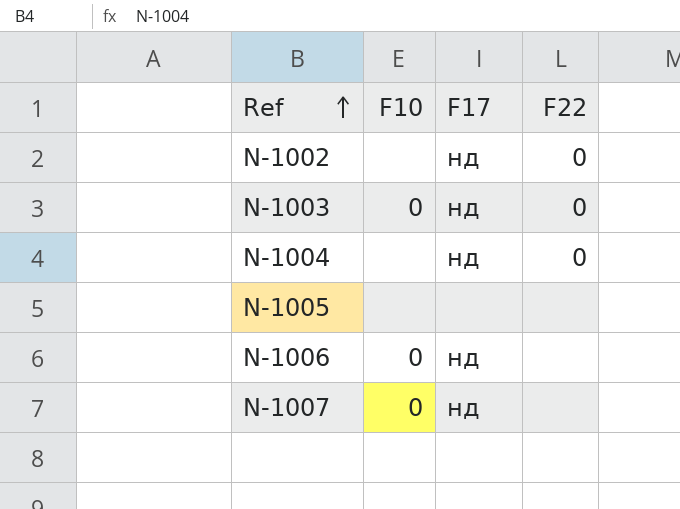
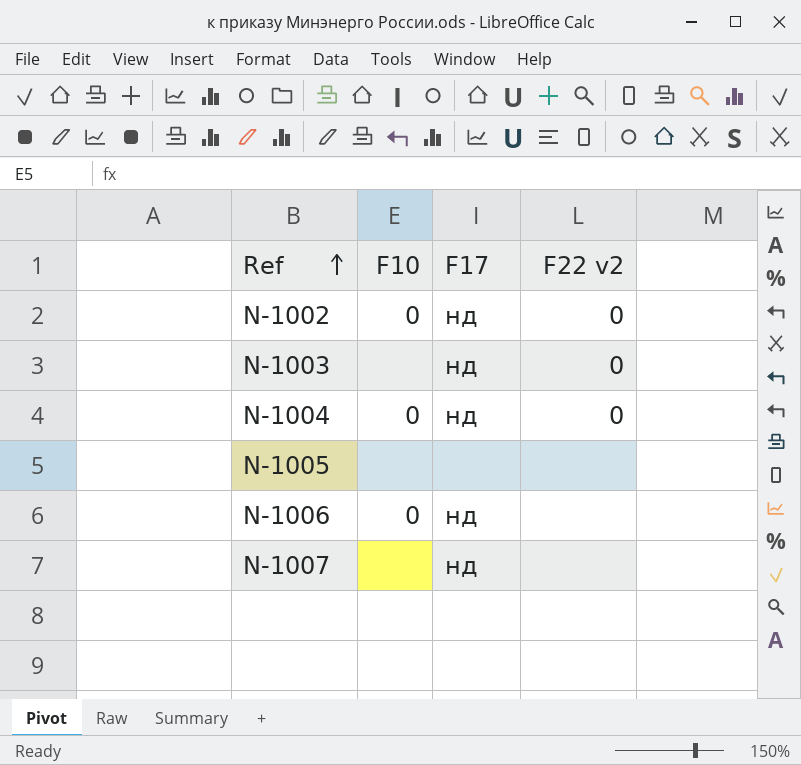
column name: F22 -> F22 v2
N-1002 | F10: none -> 0
N-1003 | F10: 0 -> none
N-1004 | F10: none -> 0
N-1007 | F10: 0 -> none

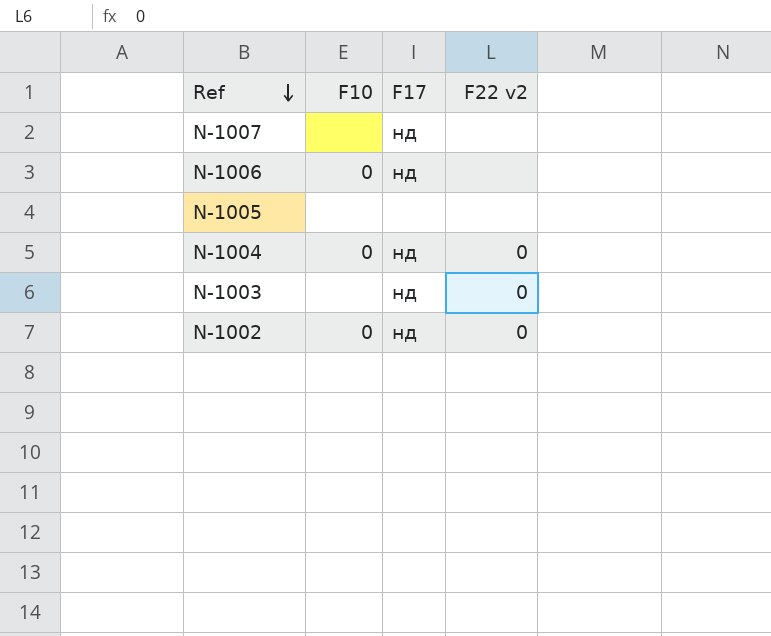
row order: Ref ascending -> Ref descending

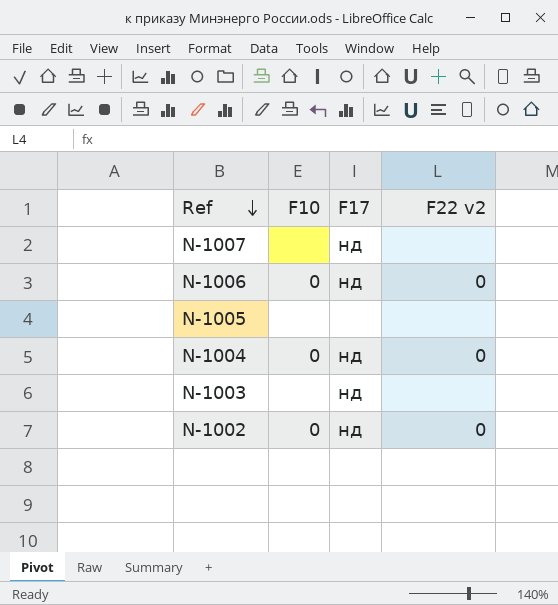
N-1006 | F22 v2: none -> 0
N-1003 | F22 v2: 0 -> none

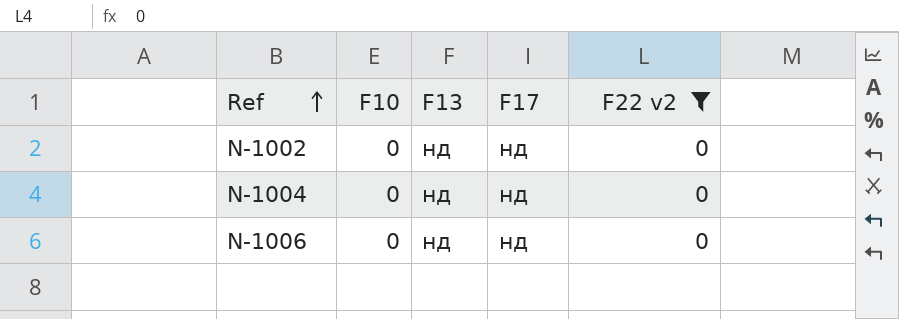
filter: none -> F22 v2 = 0
row order: Ref descending -> Ref ascending
column F13 | position: none -> 3

